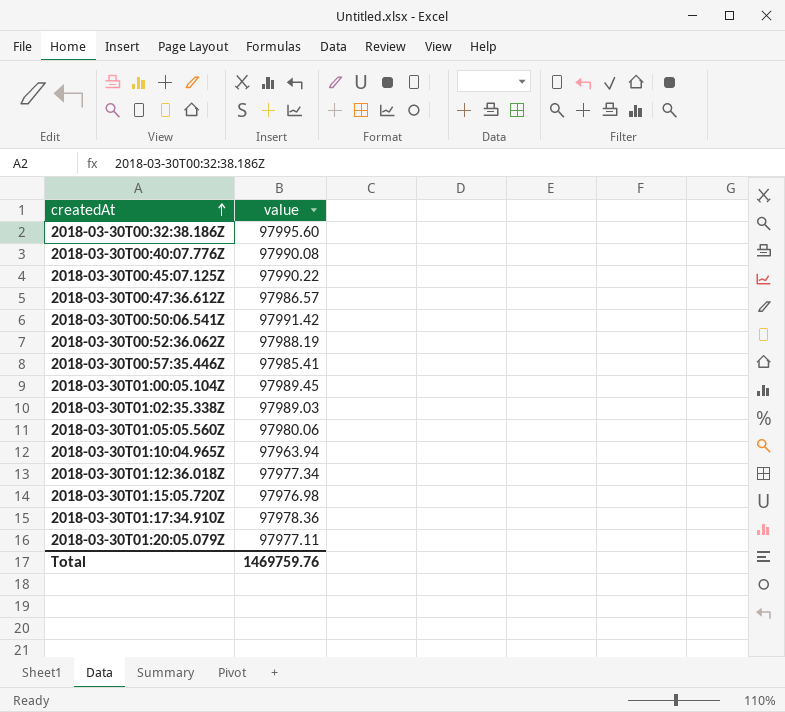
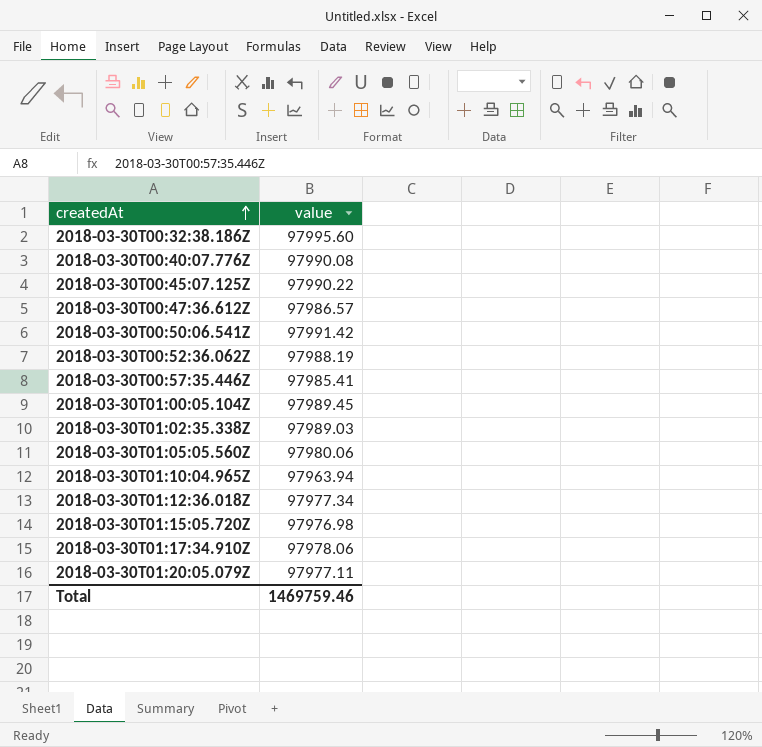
2018-03-30T01:17:34.910Z | value: 97978.36 -> 97978.06
Total | value: 1469759.76 -> 1469759.46

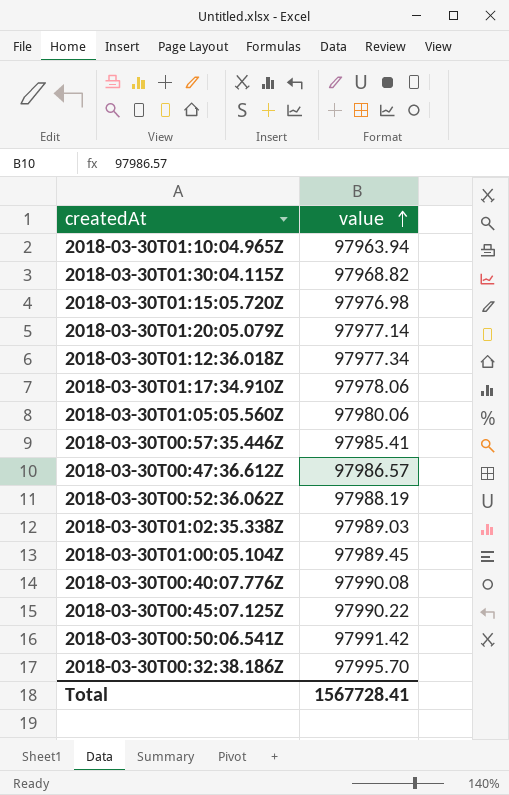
row order: createdAt ascending -> value ascending
row 2018-03-30T01:30:04.115Z: none -> 97968.82
2018-03-30T01:20:05.079Z | value: 97977.11 -> 97977.14
2018-03-30T00:32:38.186Z | value: 97995.60 -> 97995.70
Total | value: 1469759.46 -> 1567728.41

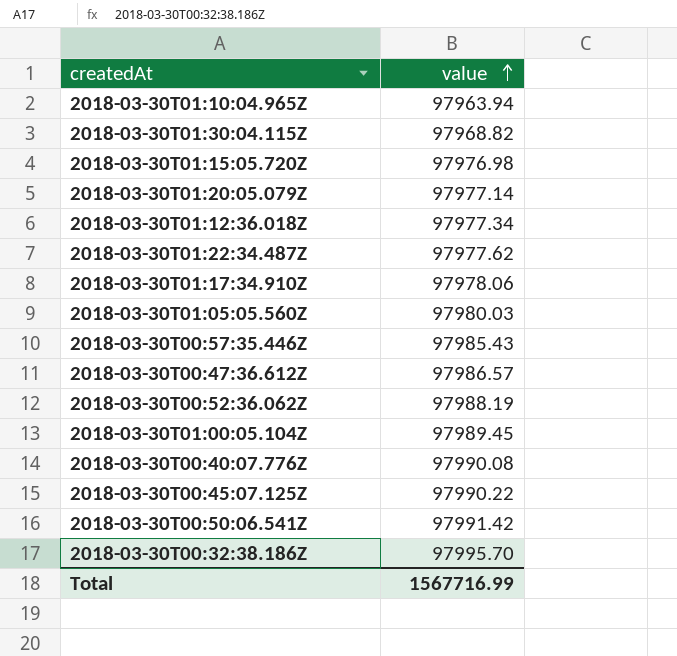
row 2018-03-30T01:02:35.338Z: 97989.03 -> none
row 2018-03-30T01:22:34.487Z: none -> 97977.62
2018-03-30T01:05:05.560Z | value: 97980.06 -> 97980.03
2018-03-30T00:57:35.446Z | value: 97985.41 -> 97985.43
Total | value: 1567728.41 -> 1567716.99

